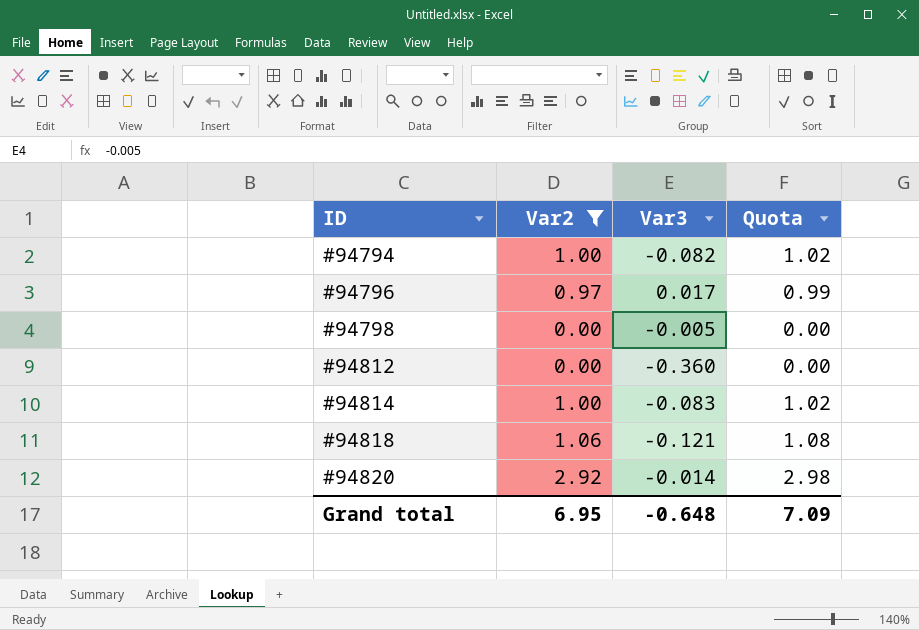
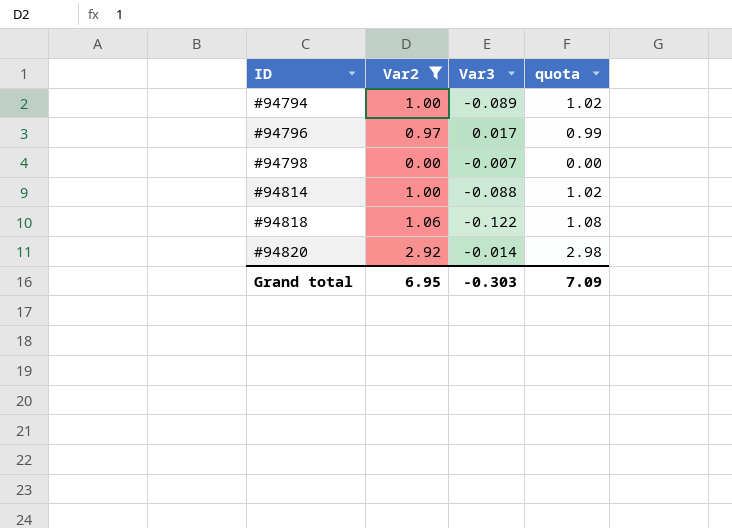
column name: Quota -> quota
row #94812: 0.00 | -0.360 | 0.00 -> none
#94794 | Var3: -0.082 -> -0.089
#94798 | Var3: -0.005 -> -0.007
#94814 | Var3: -0.083 -> -0.088
#94818 | Var3: -0.121 -> -0.122
Grand total | Var3: -0.648 -> -0.303

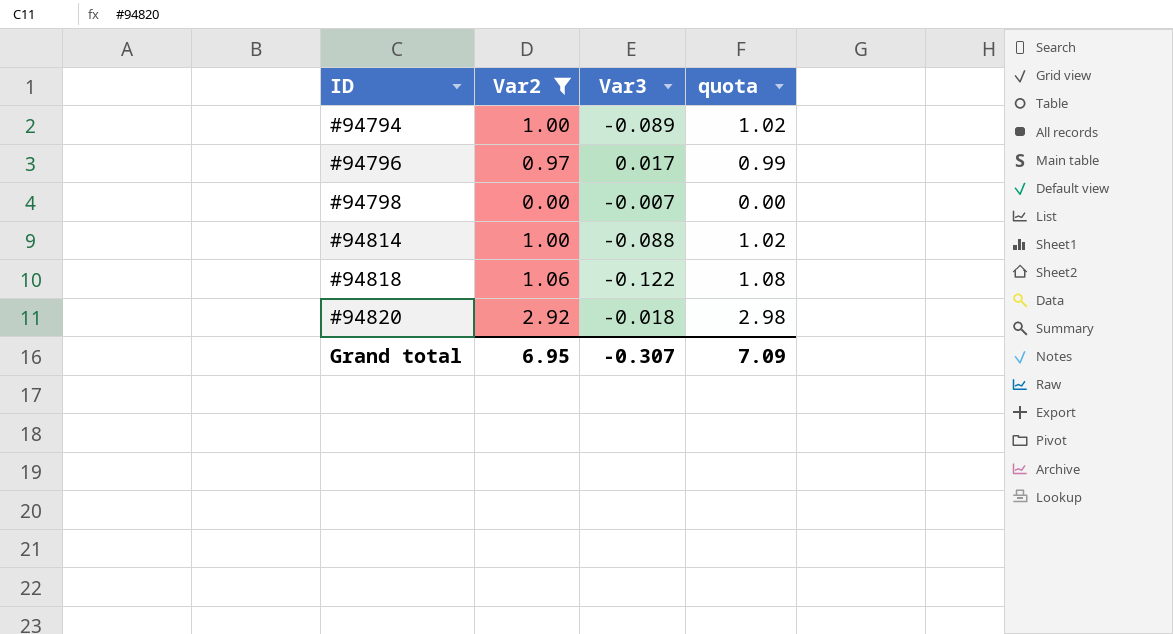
#94820 | Var3: -0.014 -> -0.018
Grand total | Var3: -0.303 -> -0.307

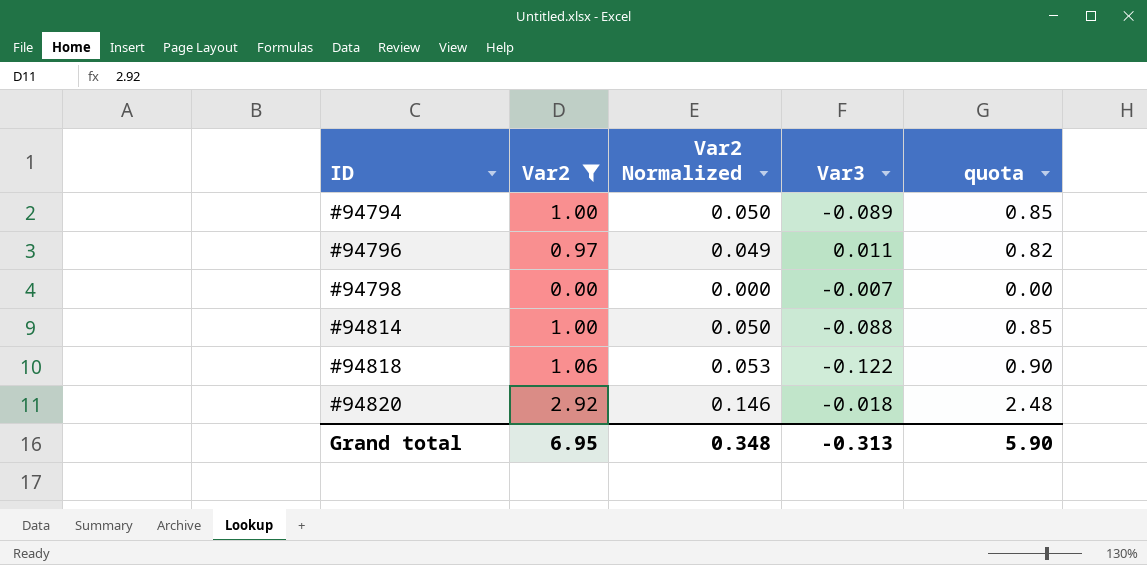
column Var2 Normalized | formula: none -> [Var2] * 0.05
column quota | formula: [Var2] * 1.02 -> [Var2] * 0.85
#94796 | Var3: 0.017 -> 0.011
Grand total | Var3: -0.307 -> -0.313
Grand total | quota: 7.09 -> 5.90

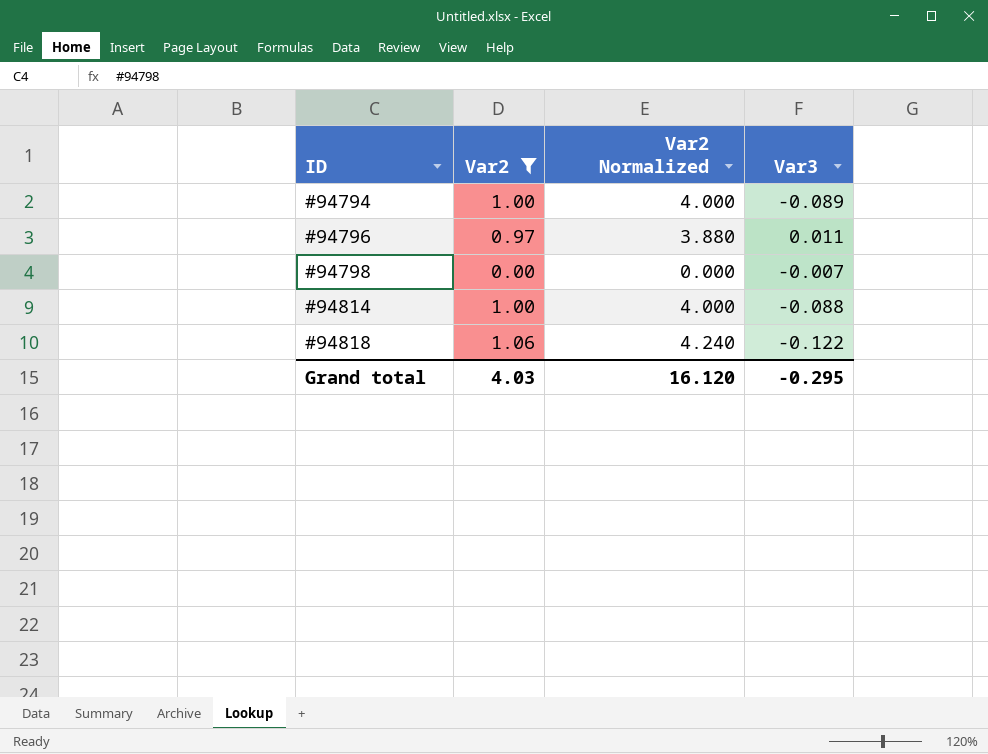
column quota | formula: [Var2] * 0.85 -> none
column Var2 Normalized | formula: [Var2] * 0.05 -> [Var2] * 4
row #94820: 2.92 | 0.146 | -0.018 | 2.48 -> none
Grand total | Var2: 6.95 -> 4.03
Grand total | Var2 Normalized: 0.348 -> 16.120
Grand total | Var3: -0.313 -> -0.295

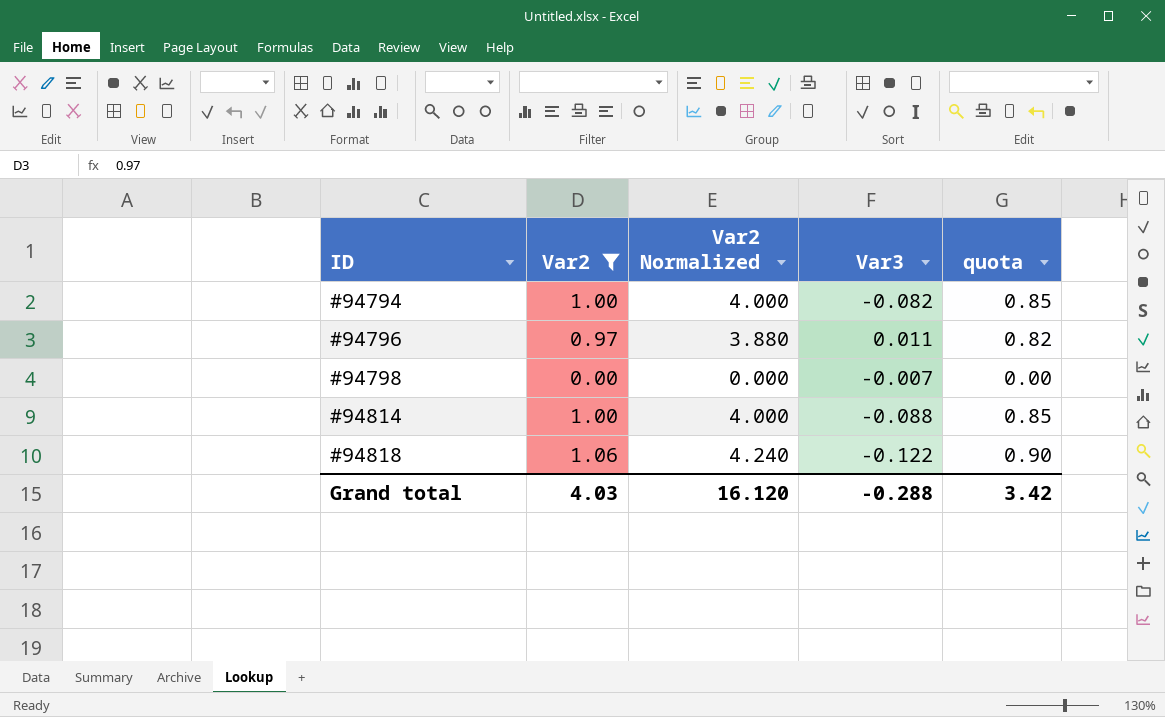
column quota | formula: none -> [Var2] * 0.85
#94794 | Var3: -0.089 -> -0.082
Grand total | Var3: -0.295 -> -0.288

